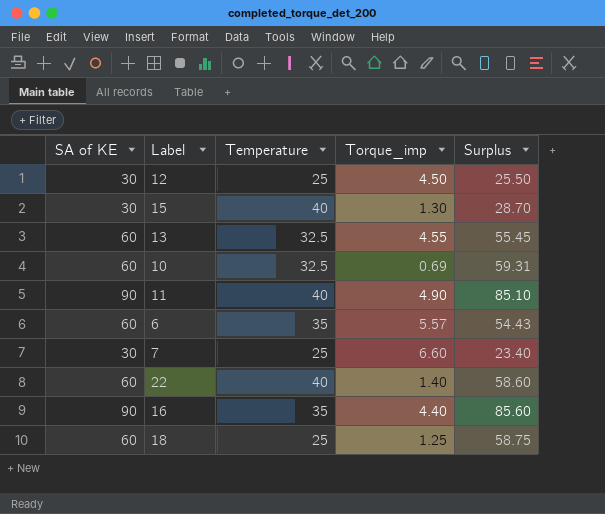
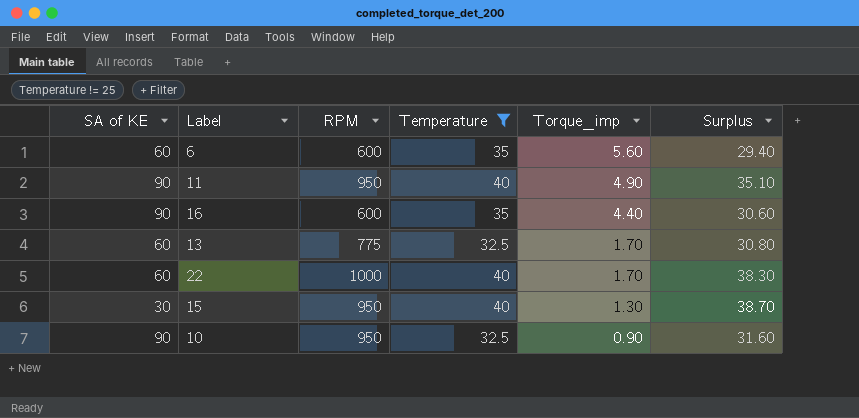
filter: none -> Temperature != 25
row order: none -> Torque_imp descending
column RPM | position: none -> 3
column Surplus | formula: [SA of KE] - [Torque_imp] -> [Temperature] - [Torque_imp]
6 | Torque_imp: 5.57 -> 5.60
13 | Torque_imp: 4.55 -> 1.70
22 | Torque_imp: 1.40 -> 1.70
10 | SA of KE: 60 -> 90
10 | Torque_imp: 0.69 -> 0.90

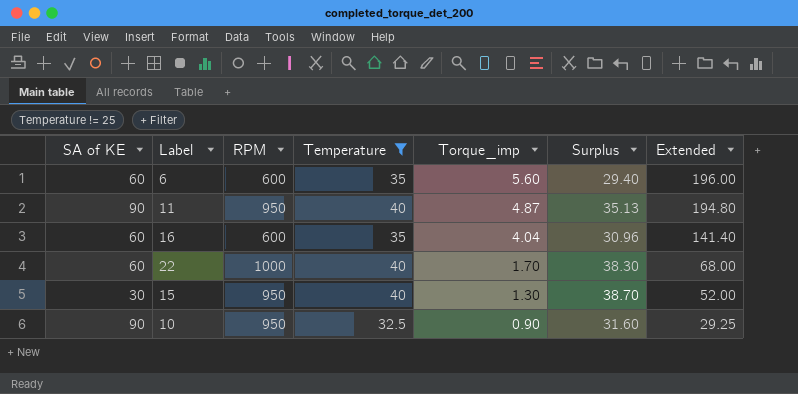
column Extended | formula: none -> [Temperature] * [Torque_imp]
row 13: 60 | 775 | 32.5 | 1.70 | 30.80 -> none
11 | Torque_imp: 4.90 -> 4.87
11 | Surplus: 35.10 -> 35.13
16 | SA of KE: 90 -> 60
16 | Torque_imp: 4.40 -> 4.04
16 | Surplus: 30.60 -> 30.96

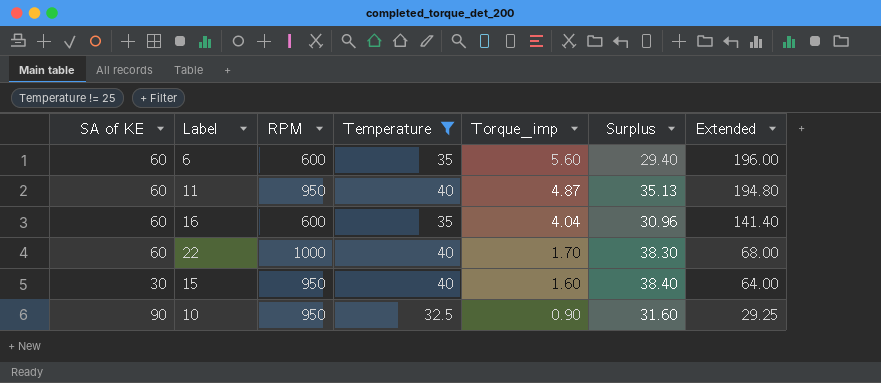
11 | SA of KE: 90 -> 60
15 | Torque_imp: 1.30 -> 1.60
15 | Surplus: 38.70 -> 38.40
15 | Extended: 52.00 -> 64.00

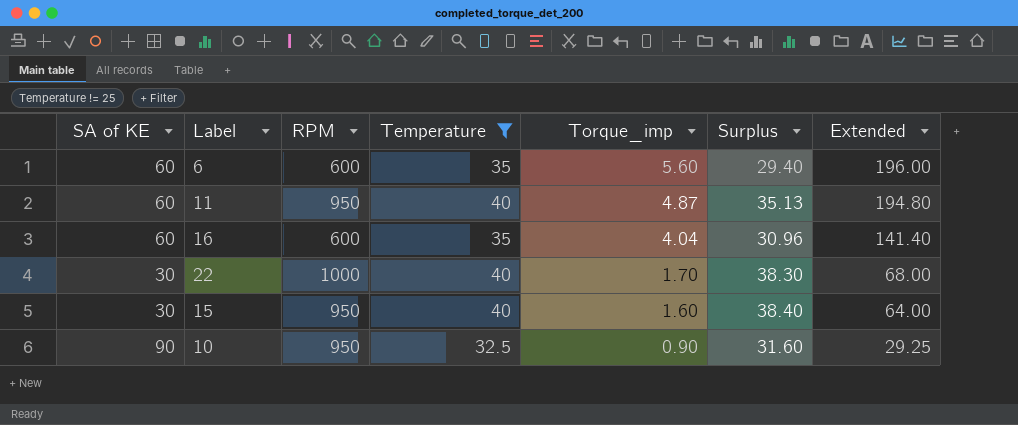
22 | SA of KE: 60 -> 30

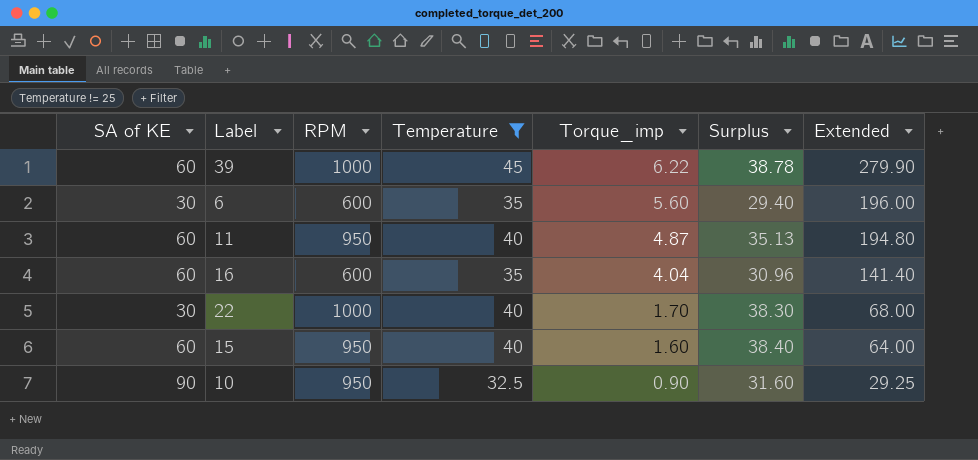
row 39: none -> 60 | 1000 | 45 | 6.22 | 38.78 | 279.90
6 | SA of KE: 60 -> 30
15 | SA of KE: 30 -> 60

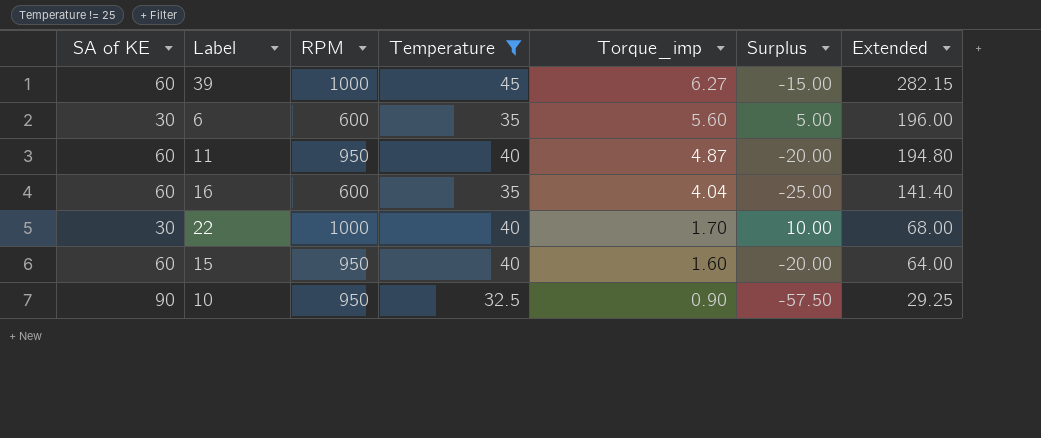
column Surplus | formula: [Temperature] - [Torque_imp] -> [Temperature] - [SA of KE]
39 | Torque_imp: 6.22 -> 6.27
39 | Extended: 279.90 -> 282.15

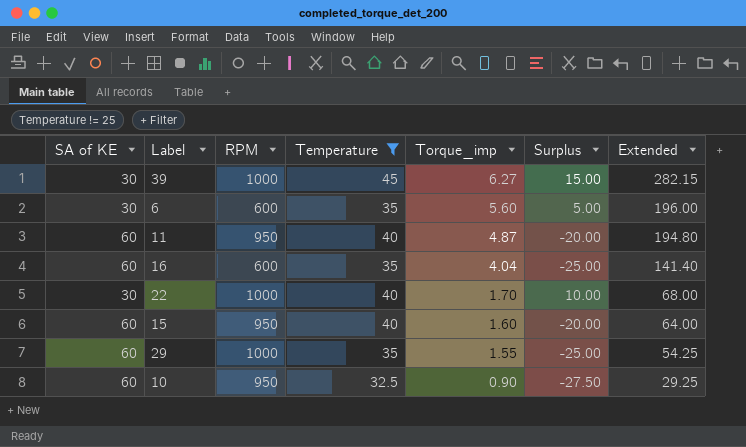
39 | SA of KE: 60 -> 30
39 | Surplus: -15.00 -> 15.00
row 29: none -> 60 | 1000 | 35 | 1.55 | -25.00 | 54.25
10 | SA of KE: 90 -> 60
10 | Surplus: -57.50 -> -27.50

